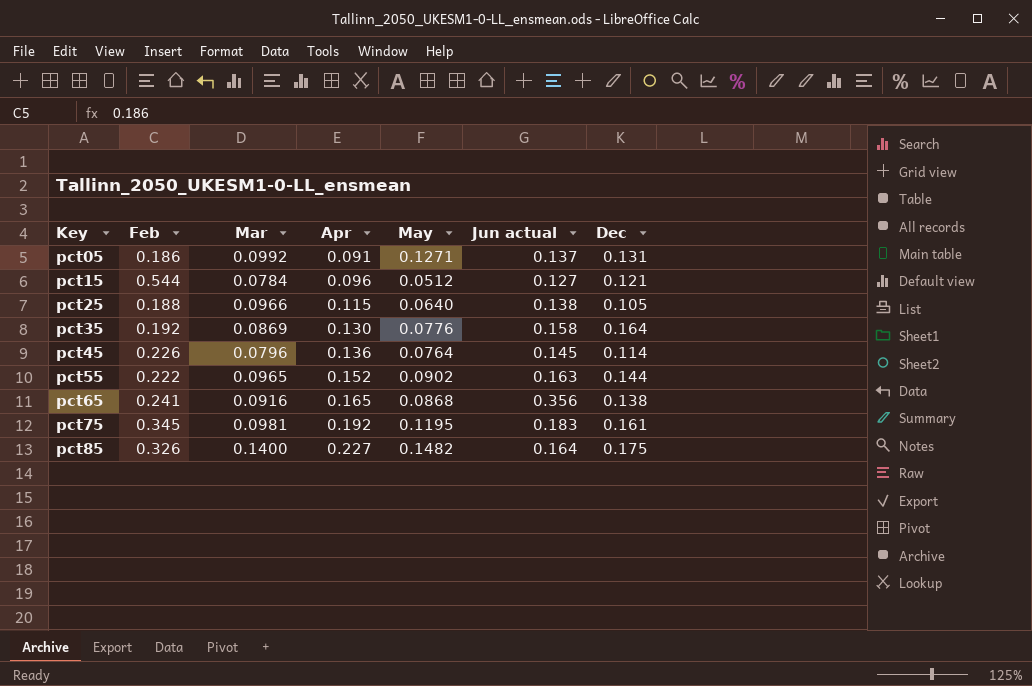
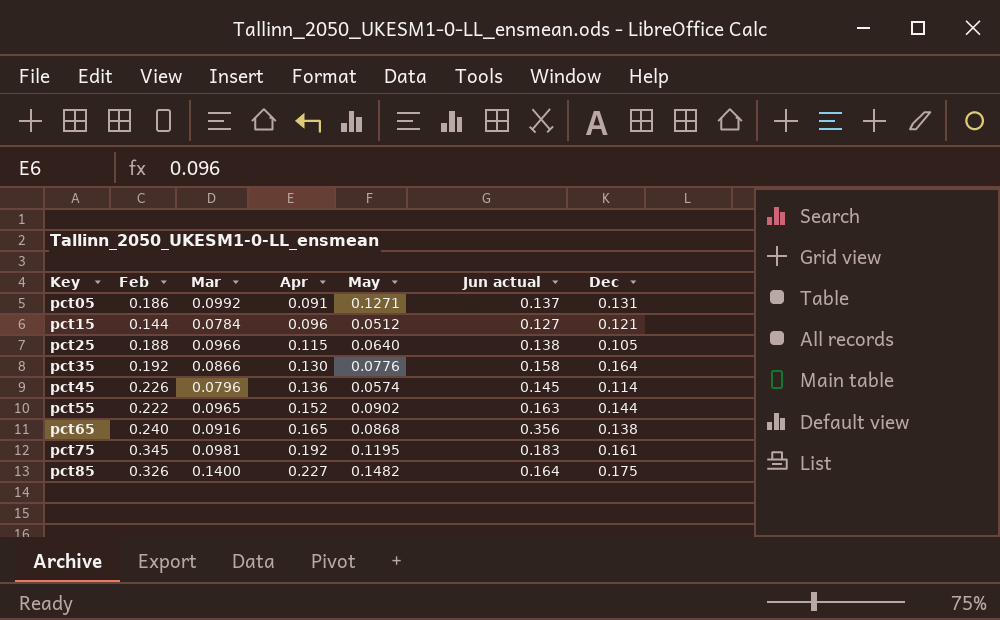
pct15 | Feb: 0.544 -> 0.144
pct35 | Mar: 0.0869 -> 0.0866
pct45 | May: 0.0764 -> 0.0574
pct65 | Feb: 0.241 -> 0.240

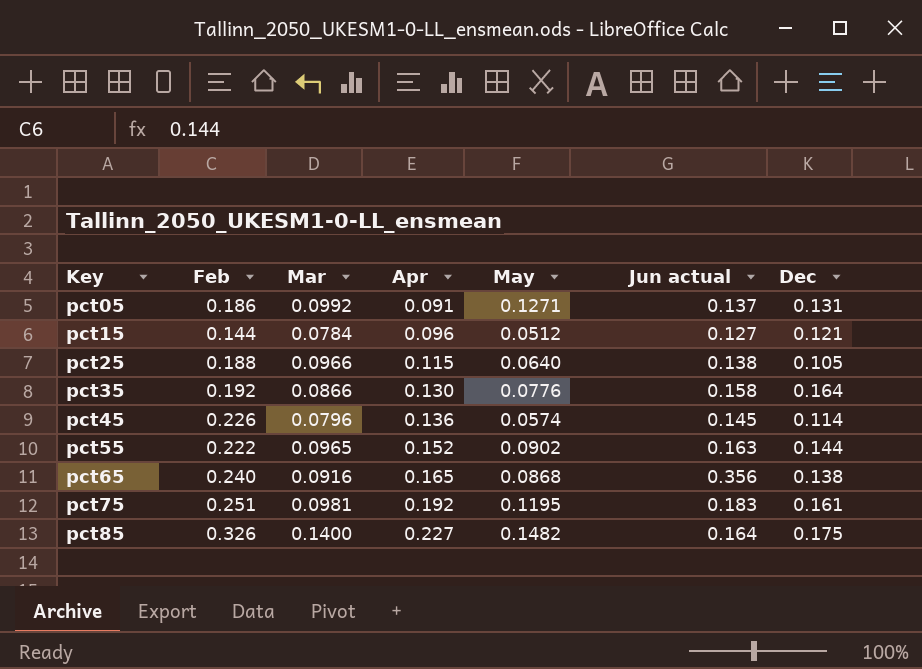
pct75 | Feb: 0.345 -> 0.251

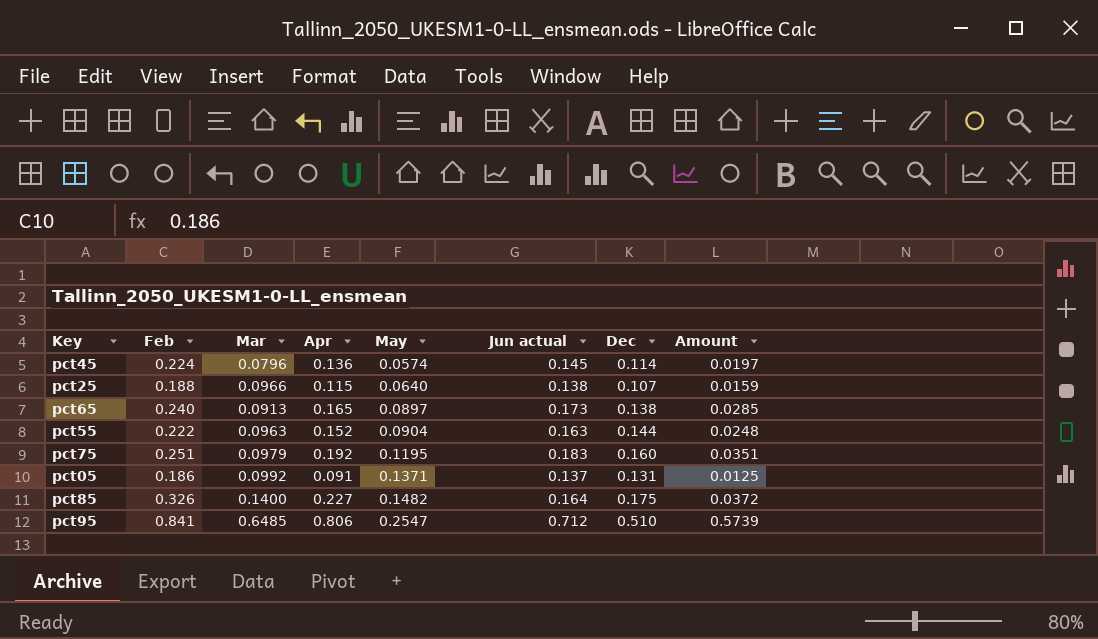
row order: Key ascending -> May ascending
column Amount | formula: none -> [Apr] * [Jun actual]
row pct15: 0.144 | 0.0784 | 0.096 | 0.0512 | 0.127 | 0.121 -> none
row pct35: 0.192 | 0.0866 | 0.130 | 0.0776 | 0.158 | 0.164 -> none
pct45 | Feb: 0.226 -> 0.224
pct25 | Dec: 0.105 -> 0.107
pct65 | Mar: 0.0916 -> 0.0913
pct65 | May: 0.0868 -> 0.0897
pct65 | Jun actual: 0.356 -> 0.173
pct55 | Mar: 0.0965 -> 0.0963
pct55 | May: 0.0902 -> 0.0904
pct75 | Mar: 0.0981 -> 0.0979
pct75 | Dec: 0.161 -> 0.160
pct05 | May: 0.1271 -> 0.1371
row pct95: none -> 0.841 | 0.6485 | 0.806 | 0.2547 | 0.712 | 0.510 | 0.5739

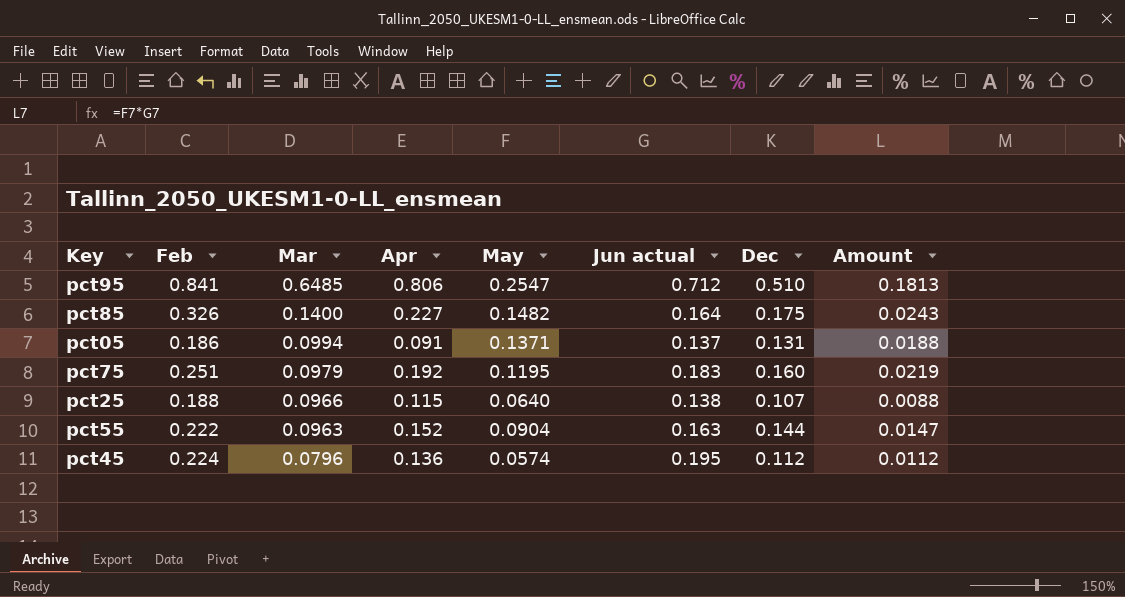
row order: May ascending -> Mar descending
column Amount | formula: [Apr] * [Jun actual] -> [May] * [Jun actual]
row pct65: 0.240 | 0.0913 | 0.165 | 0.0897 | 0.173 | 0.138 | 0.0285 -> none
pct05 | Mar: 0.0992 -> 0.0994
pct45 | Jun actual: 0.145 -> 0.195
pct45 | Dec: 0.114 -> 0.112

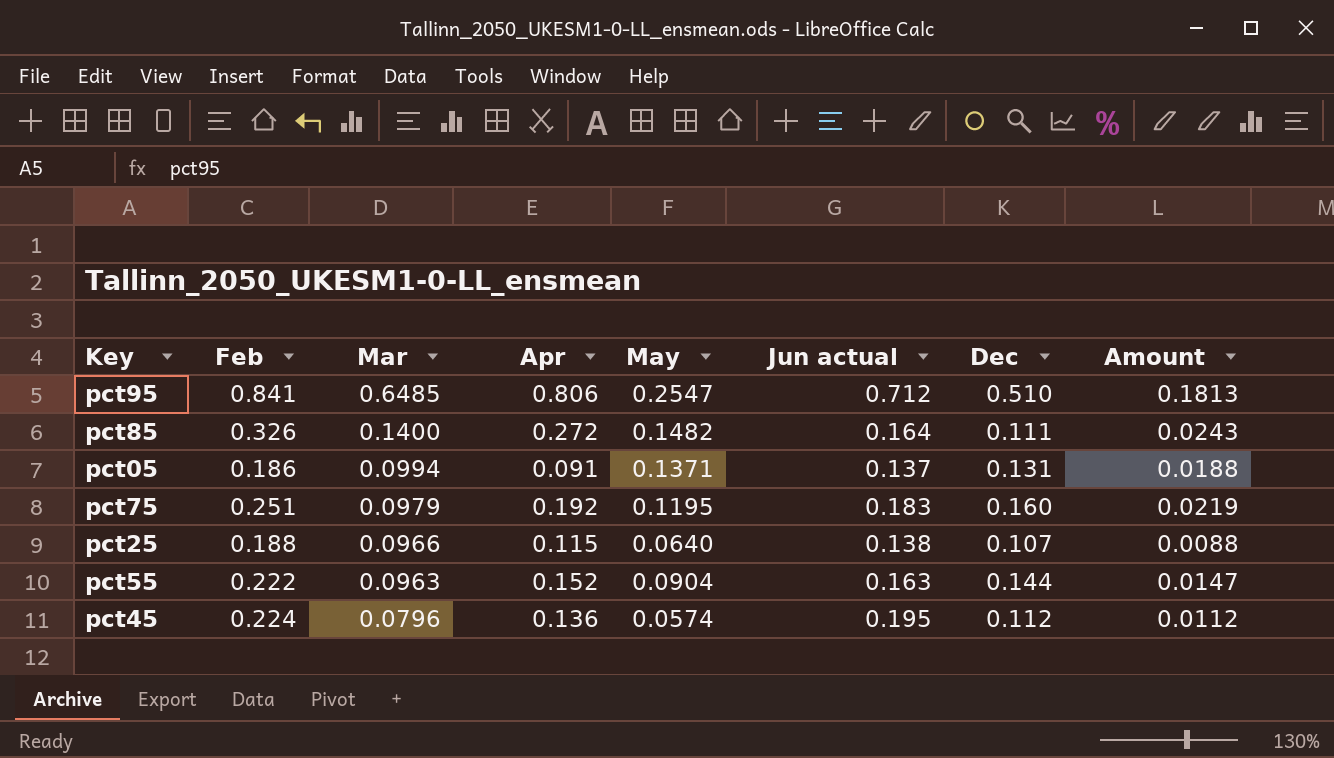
pct85 | Apr: 0.227 -> 0.272
pct85 | Dec: 0.175 -> 0.111

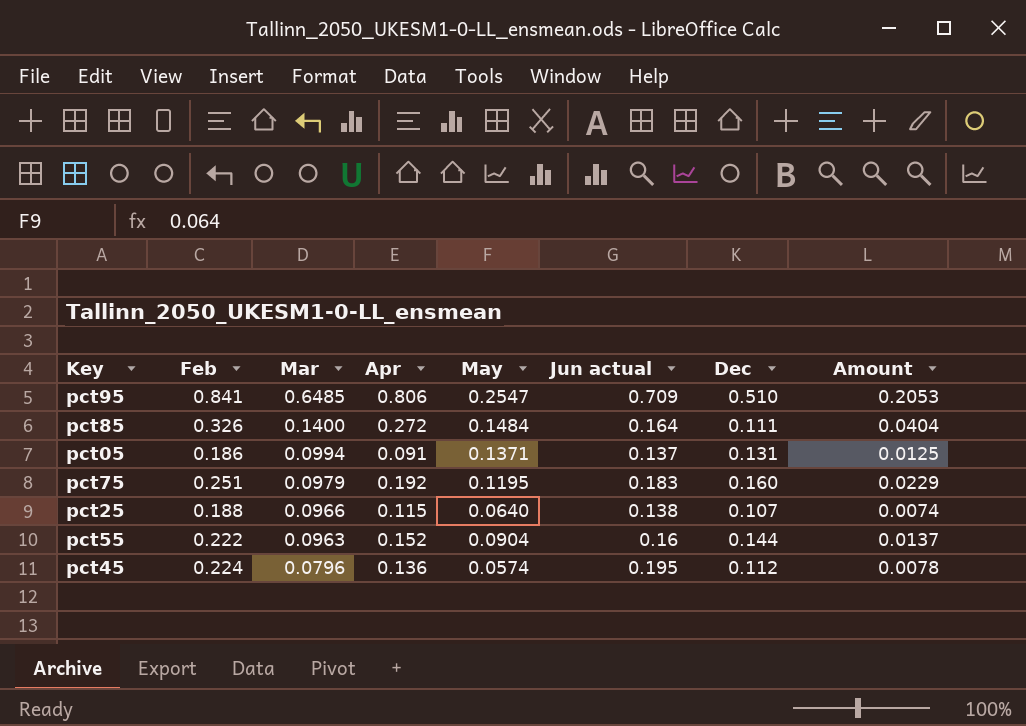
column Amount | formula: [May] * [Jun actual] -> [Apr] * [May]
pct95 | Jun actual: 0.712 -> 0.709
pct85 | May: 0.1482 -> 0.1484
pct55 | Jun actual: 0.163 -> 0.16

